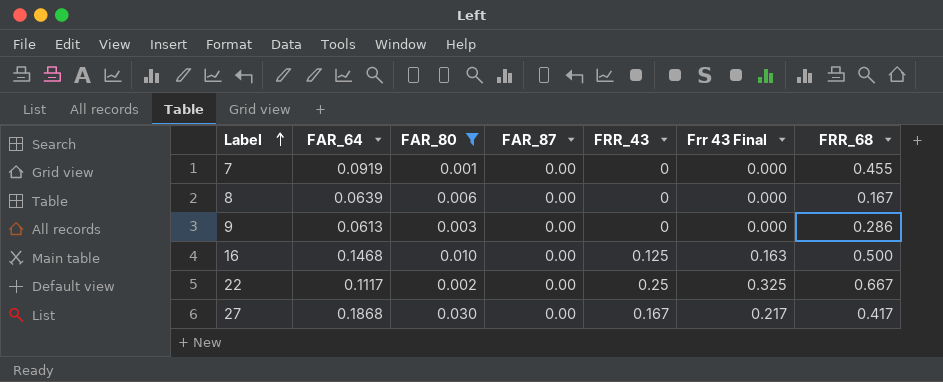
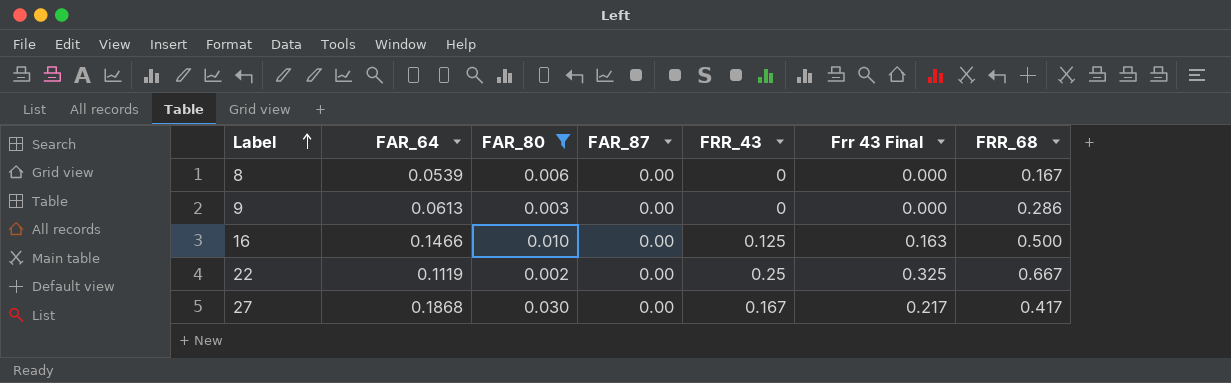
row 7: 0.0919 | 0.001 | 0.00 | 0 | 0.000 | 0.455 -> none
8 | FAR_64: 0.0639 -> 0.0539
16 | FAR_64: 0.1468 -> 0.1466
22 | FAR_64: 0.1117 -> 0.1119

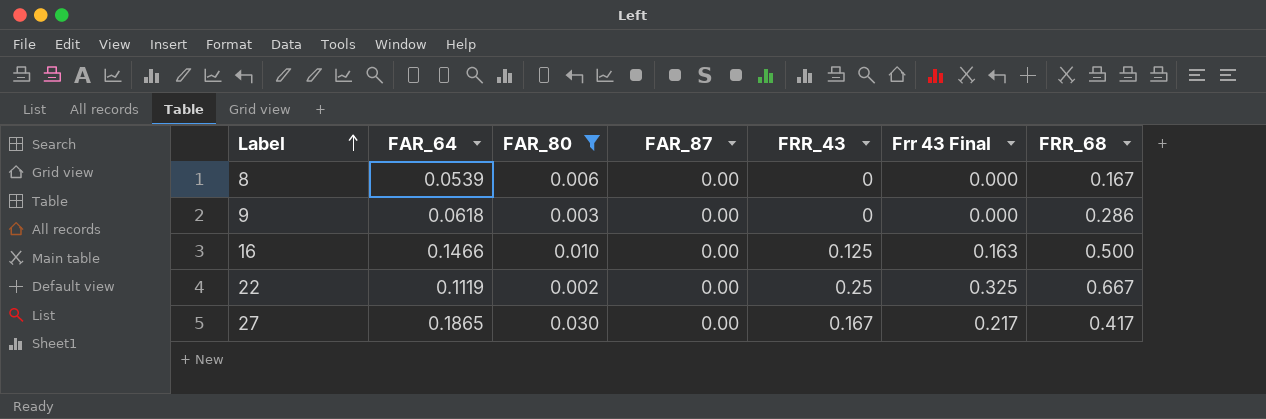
9 | FAR_64: 0.0613 -> 0.0618
27 | FAR_64: 0.1868 -> 0.1865

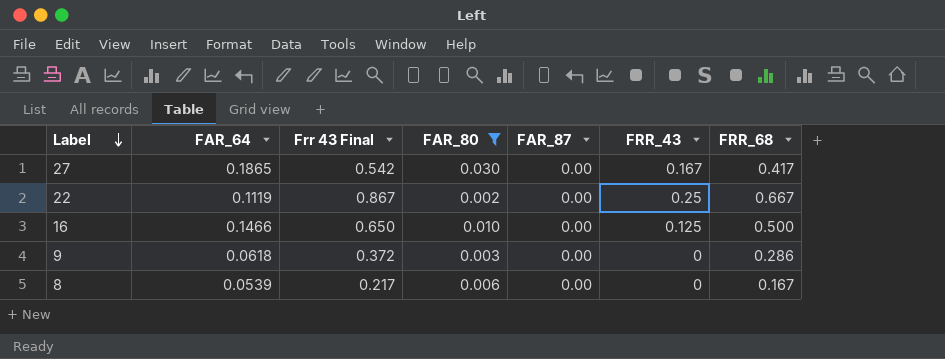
row order: Label ascending -> Label descending
column Frr 43 Final | formula: [FRR_43] * 1.3 -> [FRR_68] * 1.3
column Frr 43 Final | position: 6 -> 3

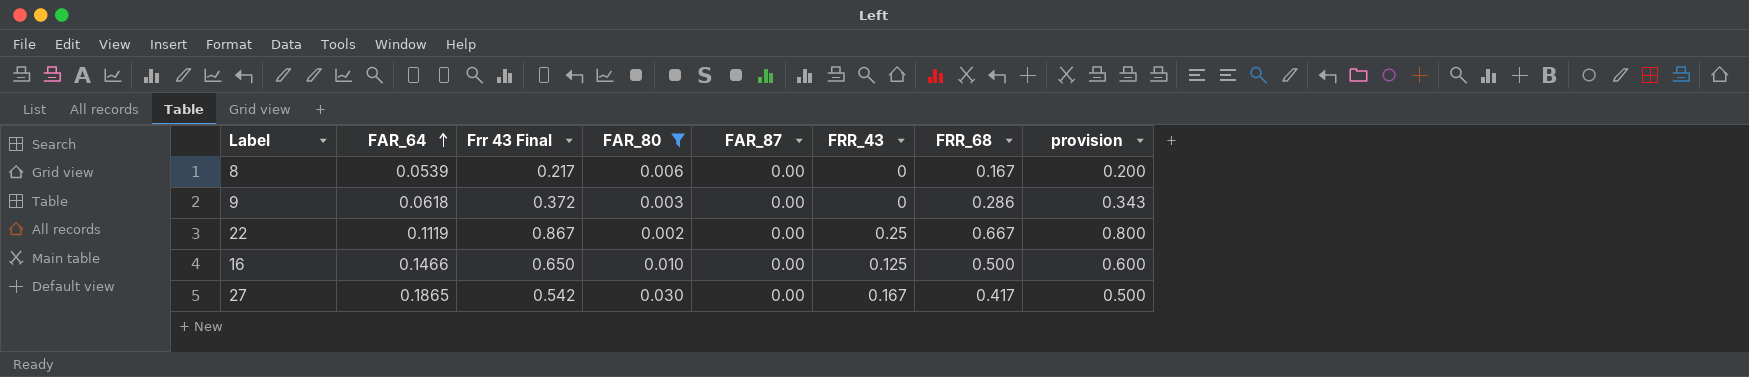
row order: Label descending -> FAR_64 ascending
column provision | formula: none -> [FRR_68] * 1.2

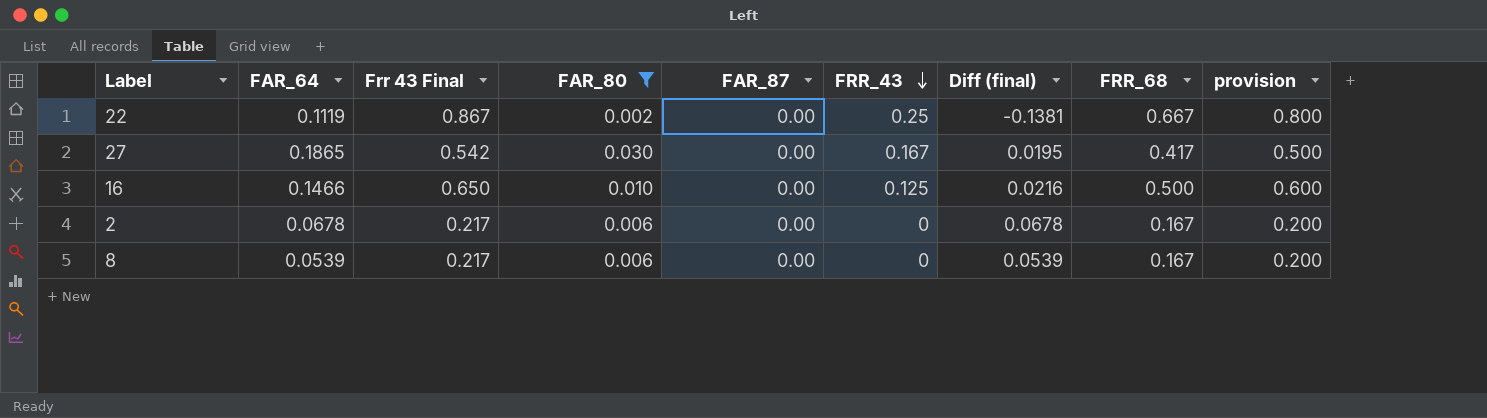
row order: FAR_64 ascending -> FRR_43 descending
column Diff (final) | formula: none -> [FAR_64] - [FRR_43]
row 9: 0.0618 | 0.372 | 0.003 | 0.00 | 0 | 0.286 | 0.343 -> none
row 2: none -> 0.0678 | 0.217 | 0.006 | 0.00 | 0 | 0.0678 | 0.167 | 0.200

